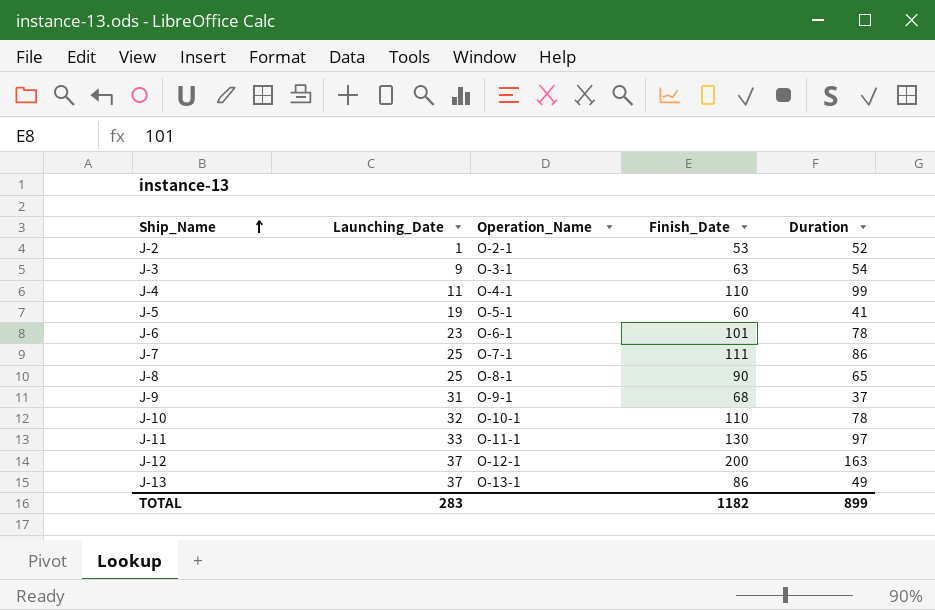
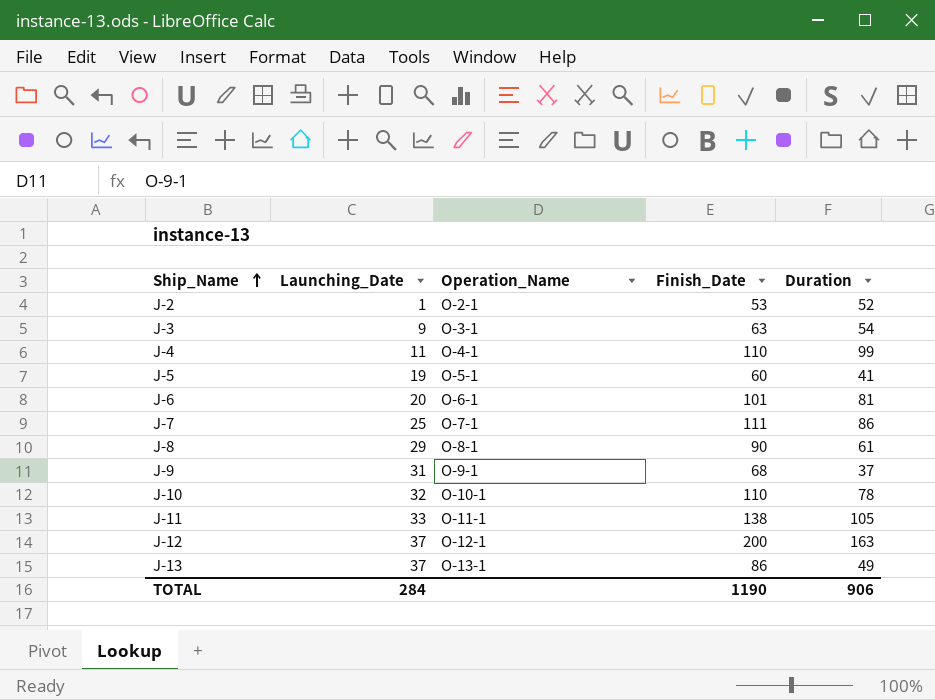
J-6 | Launching_Date: 23 -> 20
J-6 | Duration: 78 -> 81
J-8 | Launching_Date: 25 -> 29
J-8 | Duration: 65 -> 61
J-11 | Finish_Date: 130 -> 138
J-11 | Duration: 97 -> 105
TOTAL | Launching_Date: 283 -> 284
TOTAL | Finish_Date: 1182 -> 1190
TOTAL | Duration: 899 -> 906

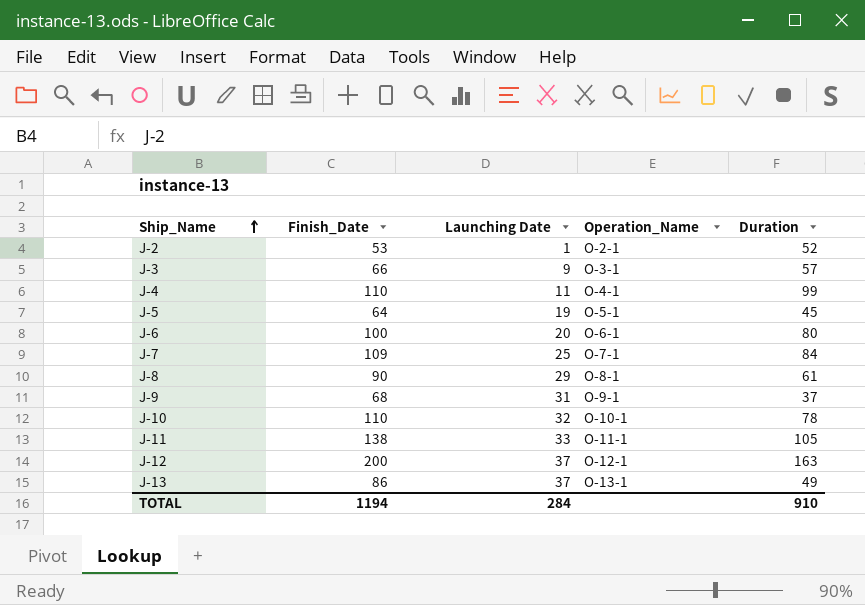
column Finish_Date | position: 4 -> 2
column name: Launching_Date -> Launching Date
J-3 | Finish_Date: 63 -> 66
J-3 | Duration: 54 -> 57
J-5 | Finish_Date: 60 -> 64
J-5 | Duration: 41 -> 45
J-6 | Finish_Date: 101 -> 100
J-6 | Duration: 81 -> 80
J-7 | Finish_Date: 111 -> 109
J-7 | Duration: 86 -> 84
TOTAL | Finish_Date: 1190 -> 1194
TOTAL | Duration: 906 -> 910

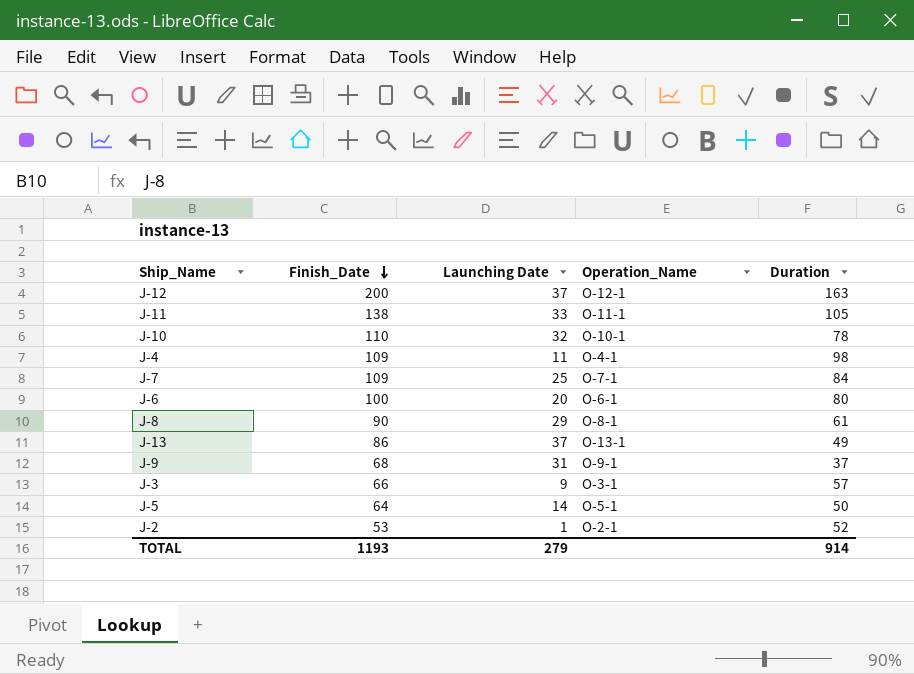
row order: Ship_Name ascending -> Finish_Date descending
J-4 | Finish_Date: 110 -> 109
J-4 | Duration: 99 -> 98
J-5 | Launching Date: 19 -> 14
J-5 | Duration: 45 -> 50
TOTAL | Finish_Date: 1194 -> 1193
TOTAL | Launching Date: 284 -> 279
TOTAL | Duration: 910 -> 914

